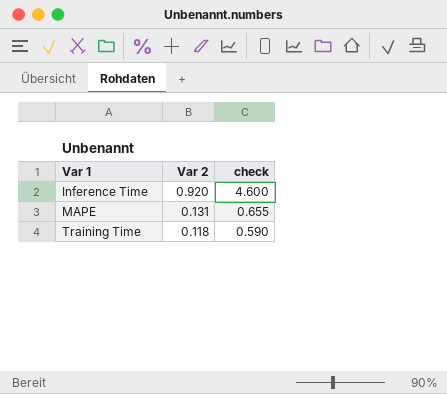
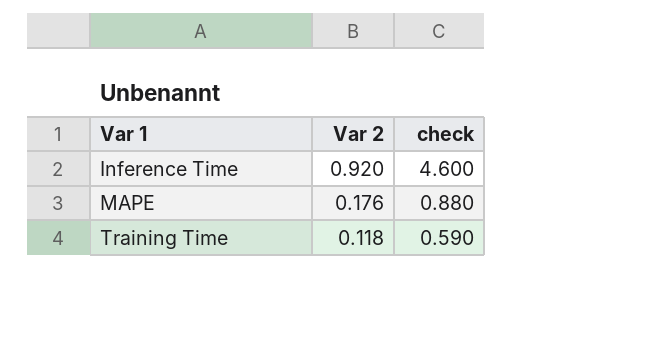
MAPE | Var 2: 0.131 -> 0.176
MAPE | check: 0.655 -> 0.880

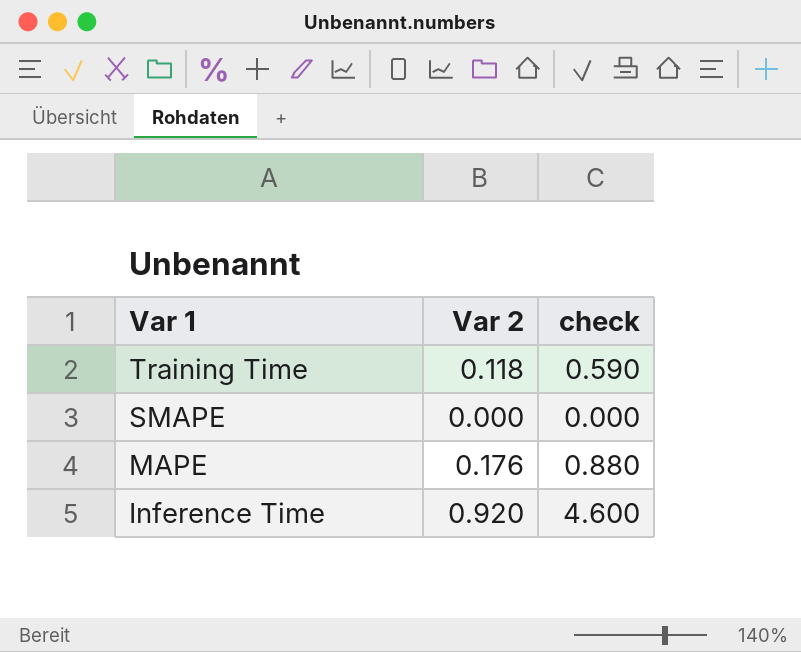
row order: Var 1 ascending -> Var 1 descending
row SMAPE: none -> 0.000 | 0.000

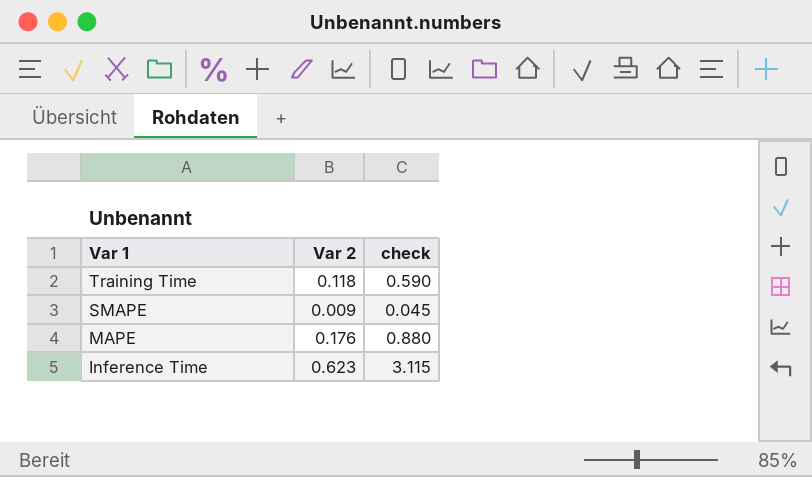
SMAPE | Var 2: 0.000 -> 0.009
SMAPE | check: 0.000 -> 0.045
Inference Time | Var 2: 0.920 -> 0.623
Inference Time | check: 4.600 -> 3.115

